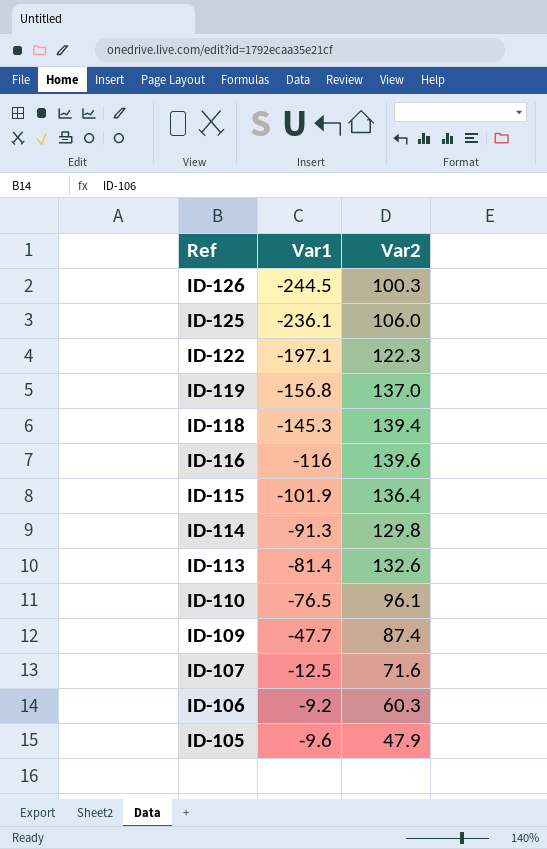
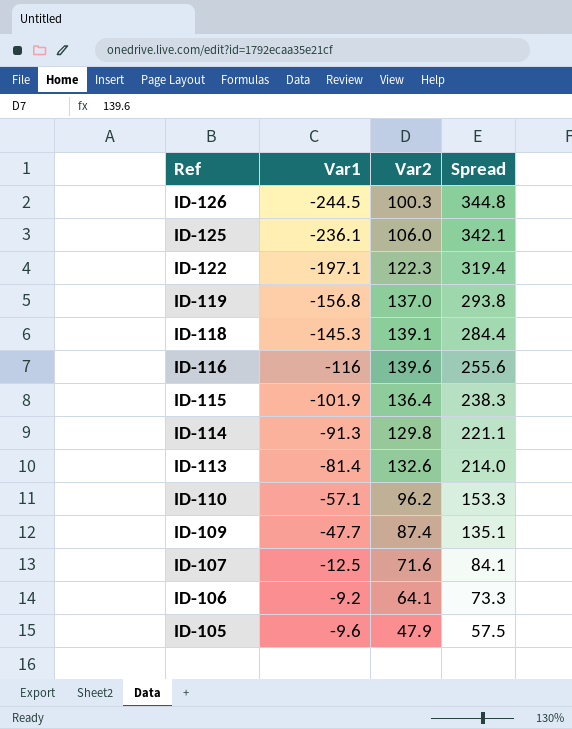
column Spread | formula: none -> [Var2] - [Var1]
ID-118 | Var2: 139.4 -> 139.1
ID-110 | Var1: -76.5 -> -57.1
ID-110 | Var2: 96.1 -> 96.2
ID-106 | Var2: 60.3 -> 64.1

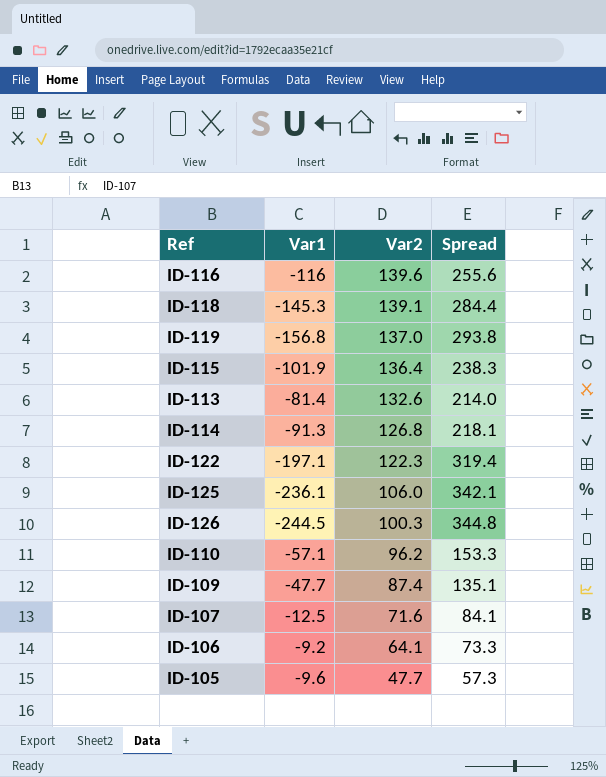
row order: Ref descending -> Var2 descending
ID-114 | Var2: 129.8 -> 126.8
ID-114 | Spread: 221.1 -> 218.1
ID-105 | Var2: 47.9 -> 47.7
ID-105 | Spread: 57.5 -> 57.3

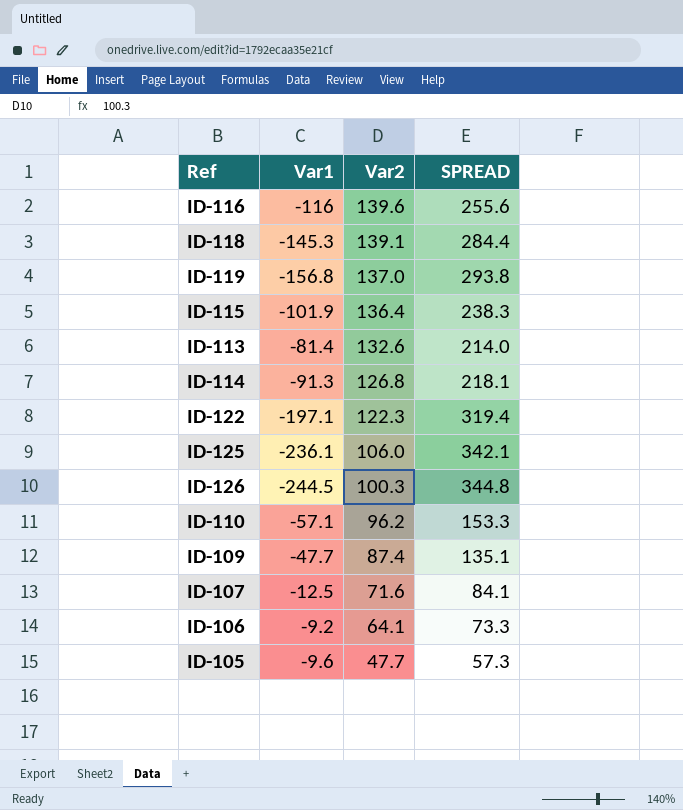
column name: Spread -> SPREAD

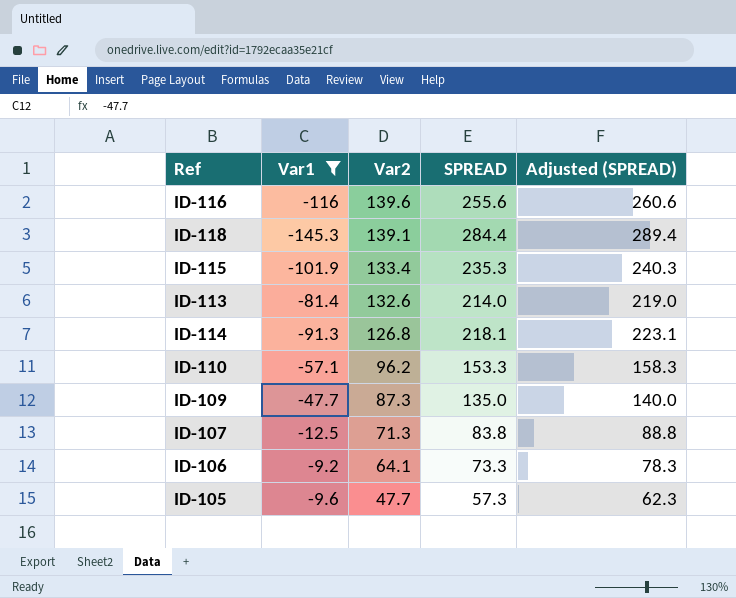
filter: none -> Var1 >= -145.3
column Adjusted (SPREAD) | formula: none -> [SPREAD] + 5
ID-115 | Var2: 136.4 -> 133.4
ID-115 | SPREAD: 238.3 -> 235.3
ID-109 | Var2: 87.4 -> 87.3
ID-109 | SPREAD: 135.1 -> 135.0
ID-107 | Var2: 71.6 -> 71.3
ID-107 | SPREAD: 84.1 -> 83.8

